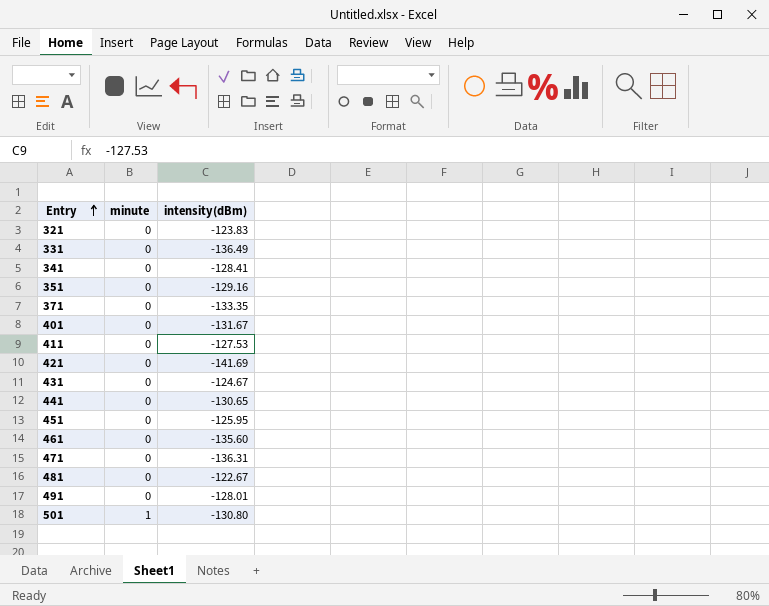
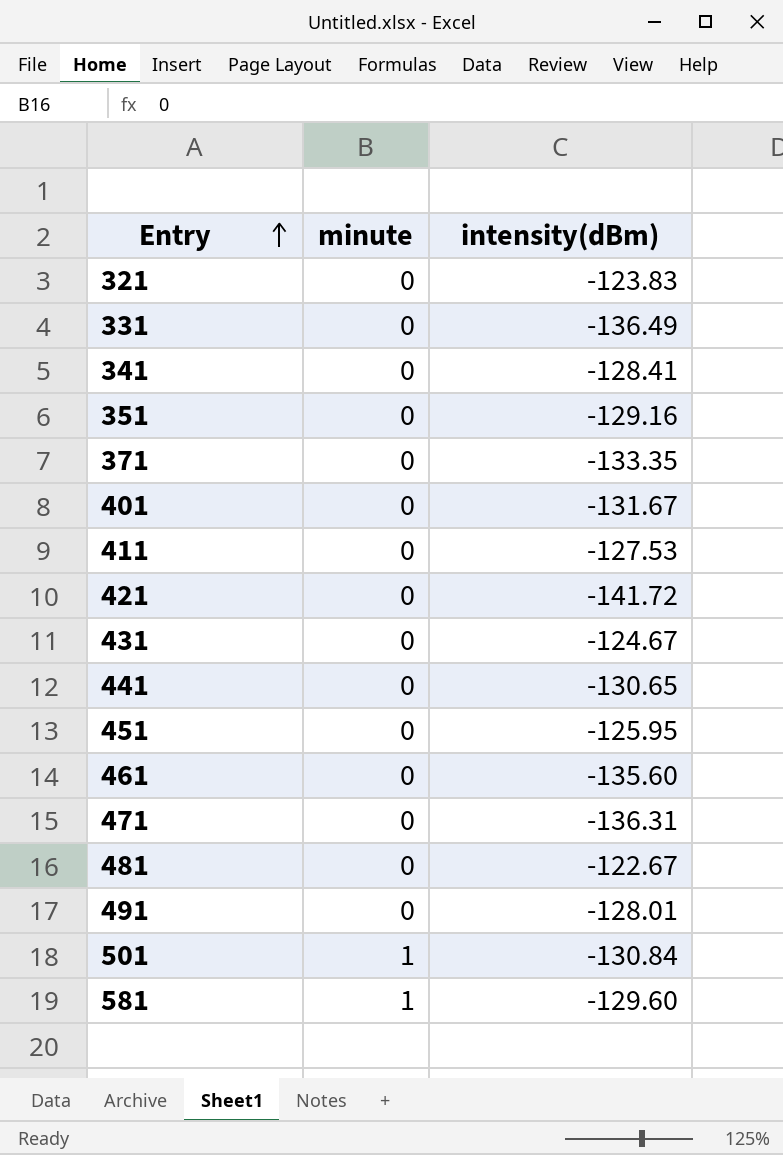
421 | intensity(dBm): -141.69 -> -141.72
501 | intensity(dBm): -130.80 -> -130.84
row 581: none -> 1 | -129.60

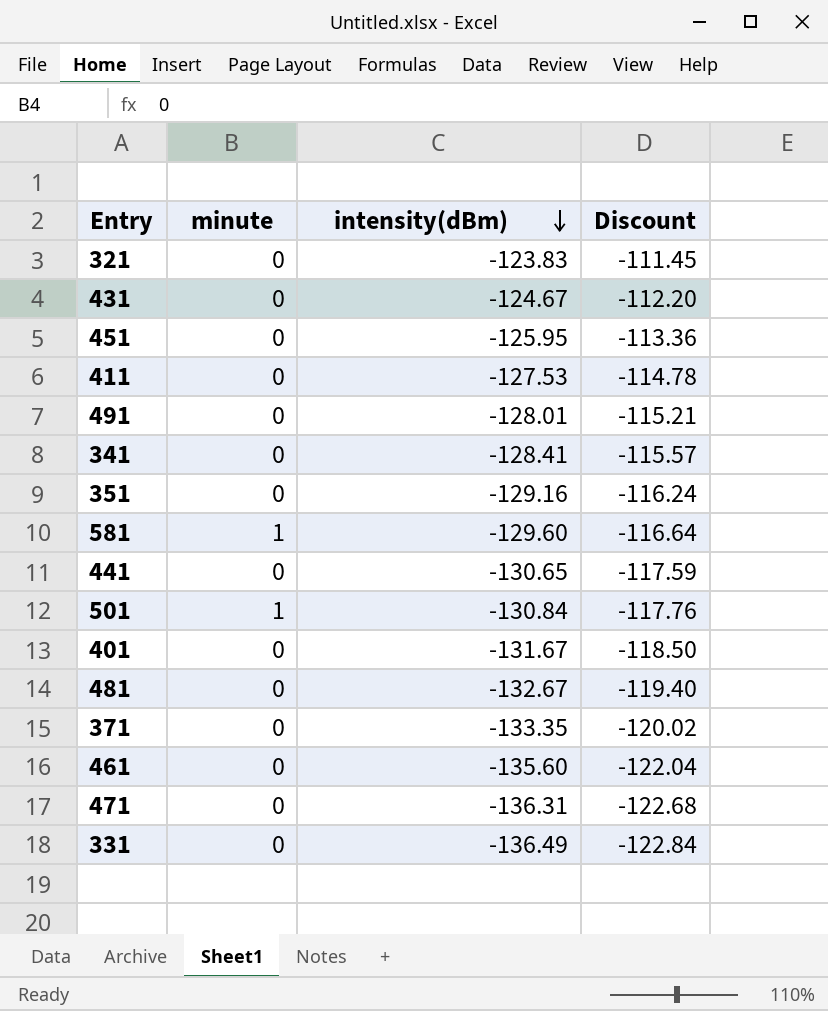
row order: Entry ascending -> intensity(dBm) descending
column Discount | formula: none -> [intensity(dBm)] * 0.9
row 421: 0 | -141.72 -> none
481 | intensity(dBm): -122.67 -> -132.67

